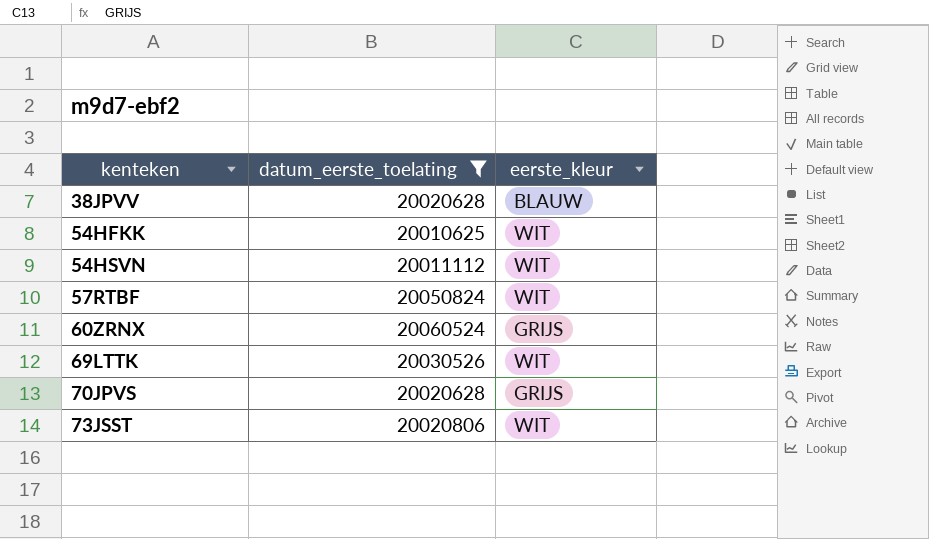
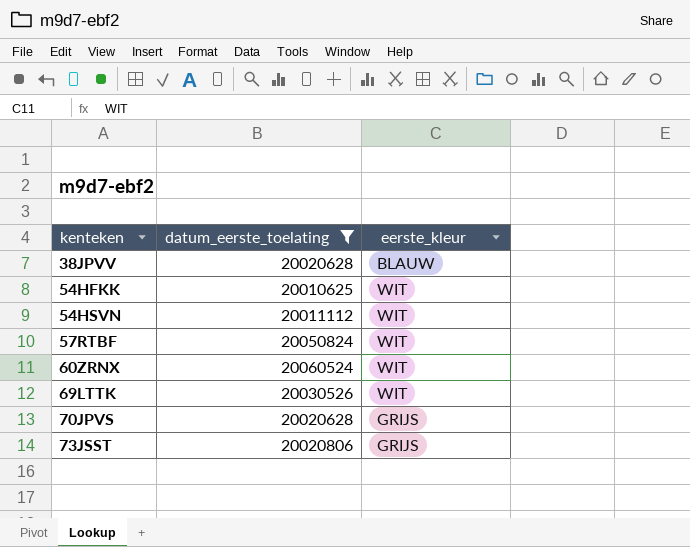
60ZRNX | eerste_kleur: GRIJS -> WIT
73JSST | eerste_kleur: WIT -> GRIJS

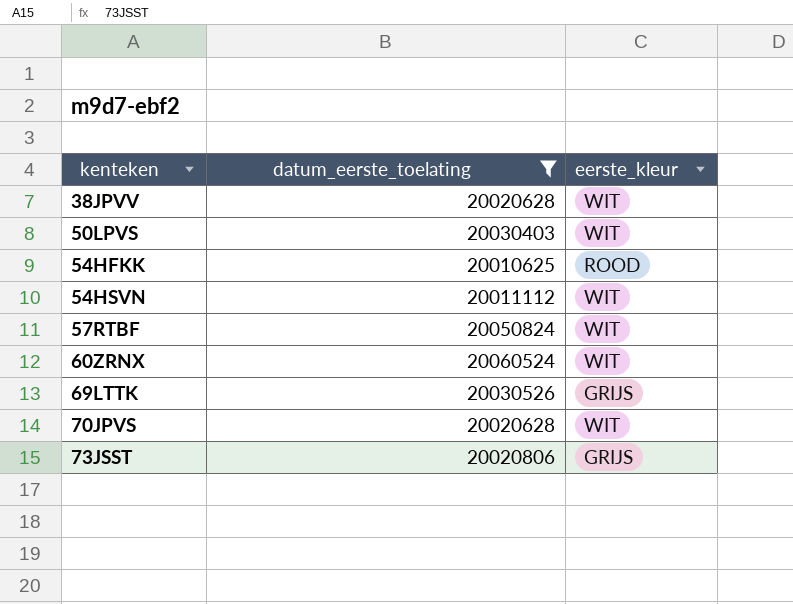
38JPVV | eerste_kleur: BLAUW -> WIT
row 50LPVS: none -> 20030403 | WIT
54HFKK | eerste_kleur: WIT -> ROOD
69LTTK | eerste_kleur: WIT -> GRIJS
70JPVS | eerste_kleur: GRIJS -> WIT

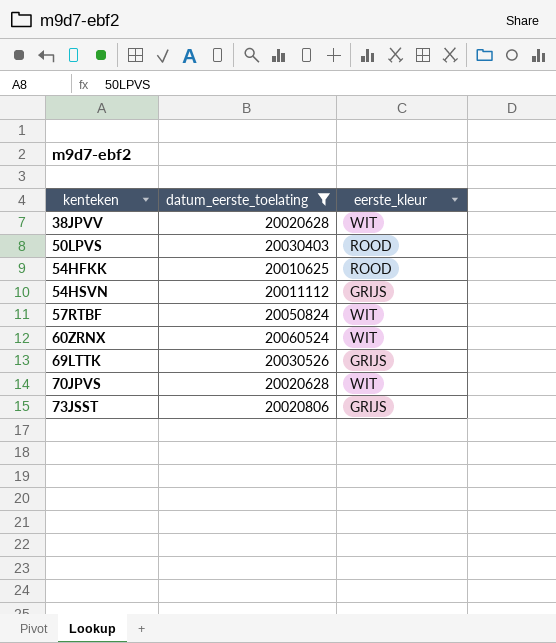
50LPVS | eerste_kleur: WIT -> ROOD
54HSVN | eerste_kleur: WIT -> GRIJS

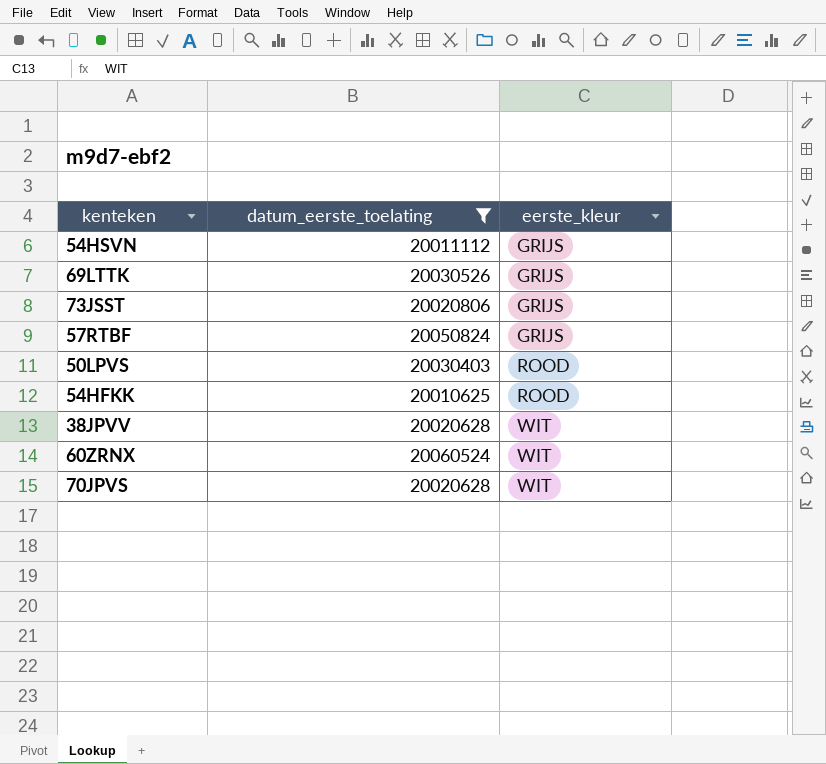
row order: kenteken ascending -> eerste_kleur ascending
57RTBF | eerste_kleur: WIT -> GRIJS

